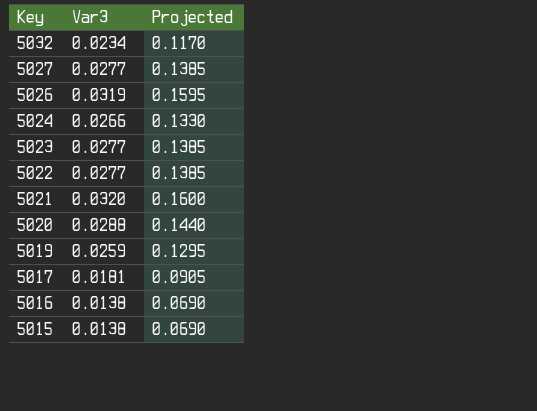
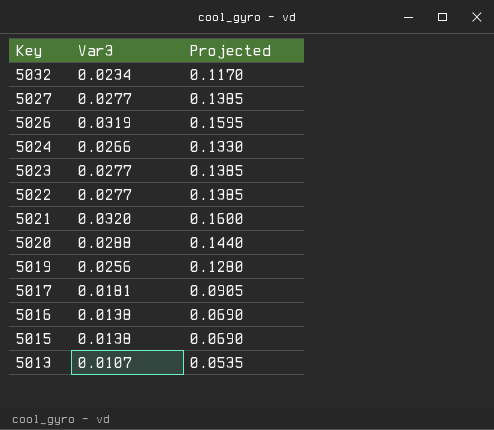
5019 | Var3: 0.0259 -> 0.0256
5019 | Projected: 0.1295 -> 0.1280
row 5013: none -> 0.0107 | 0.0535

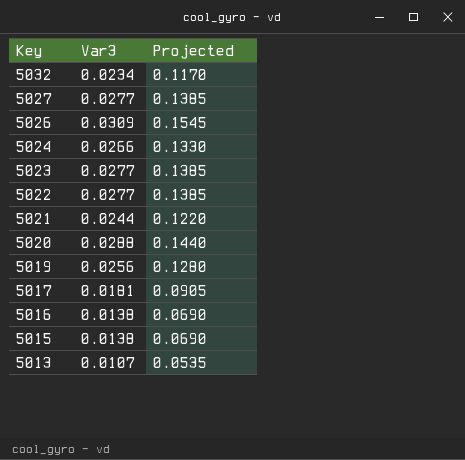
5026 | Var3: 0.0319 -> 0.0309
5026 | Projected: 0.1595 -> 0.1545
5021 | Var3: 0.0320 -> 0.0244
5021 | Projected: 0.1600 -> 0.1220

